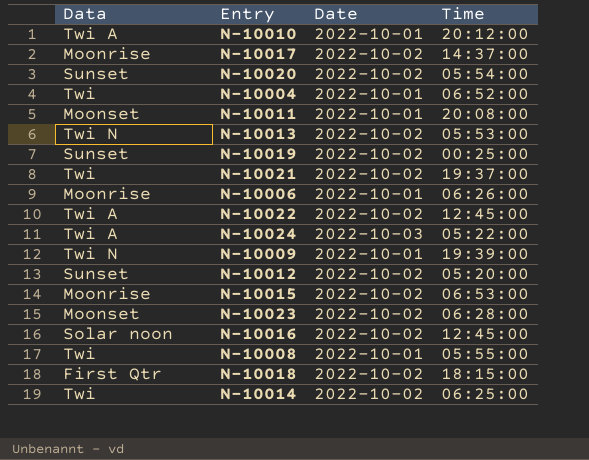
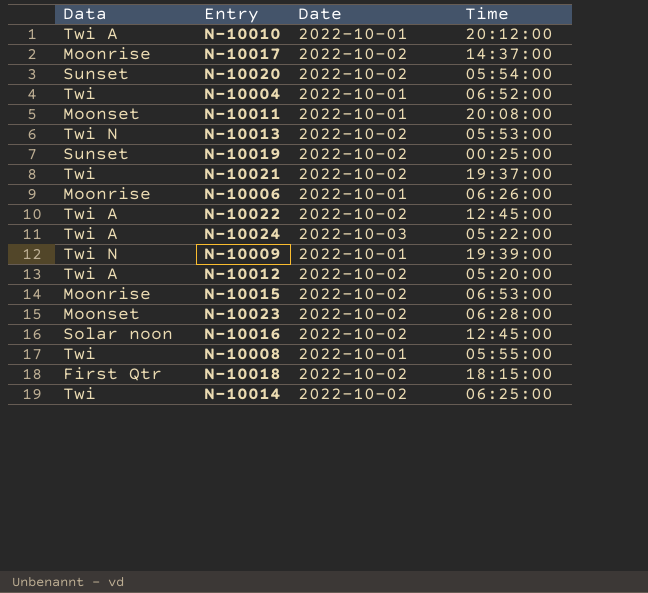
N-10012 | Data: Sunset -> Twi A

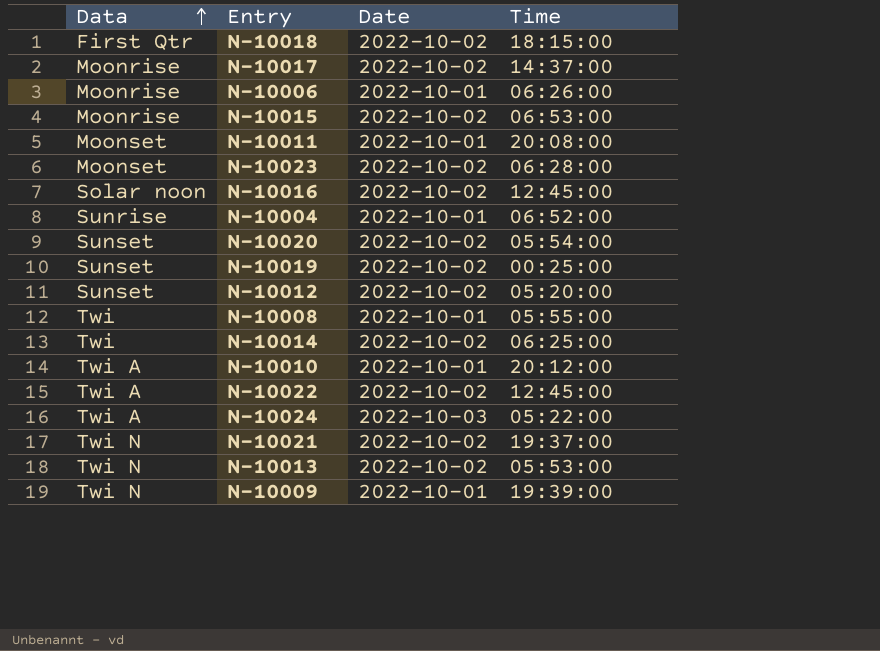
row order: none -> Data ascending
N-10004 | Data: Twi -> Sunrise
N-10012 | Data: Twi A -> Sunset
N-10021 | Data: Twi -> Twi N

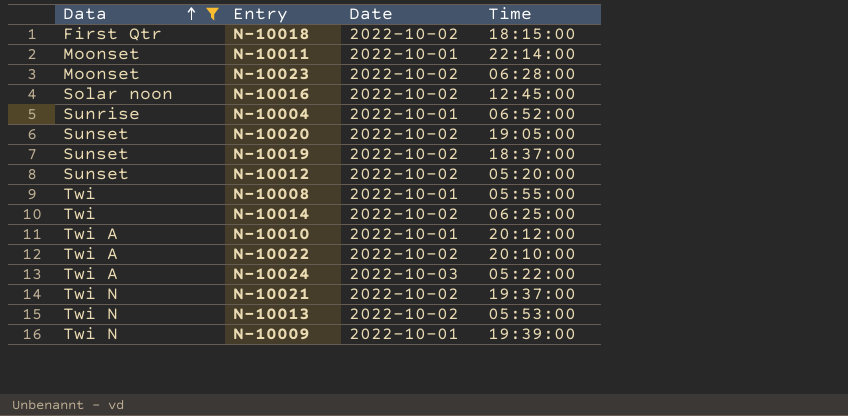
filter: none -> Data != Moonrise
N-10011 | Time: 20:08:00 -> 22:14:00
N-10020 | Time: 05:54:00 -> 19:05:00
N-10019 | Time: 00:25:00 -> 18:37:00
N-10022 | Time: 12:45:00 -> 20:10:00

